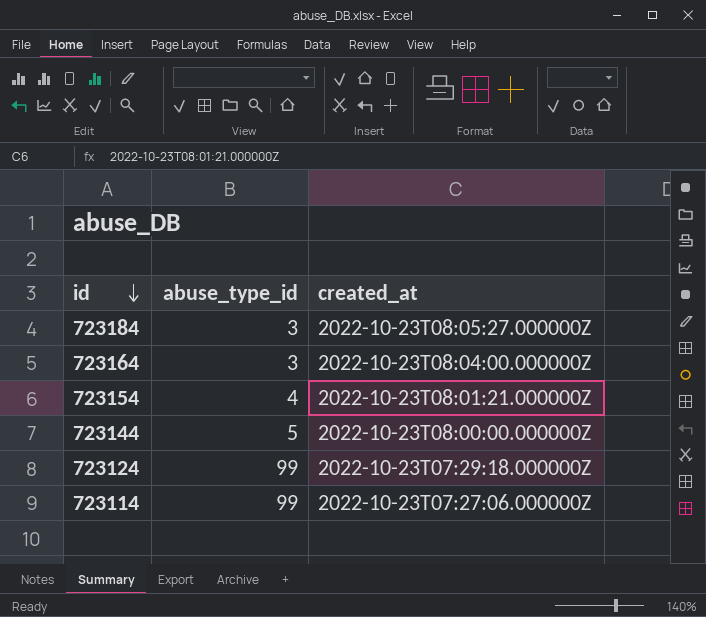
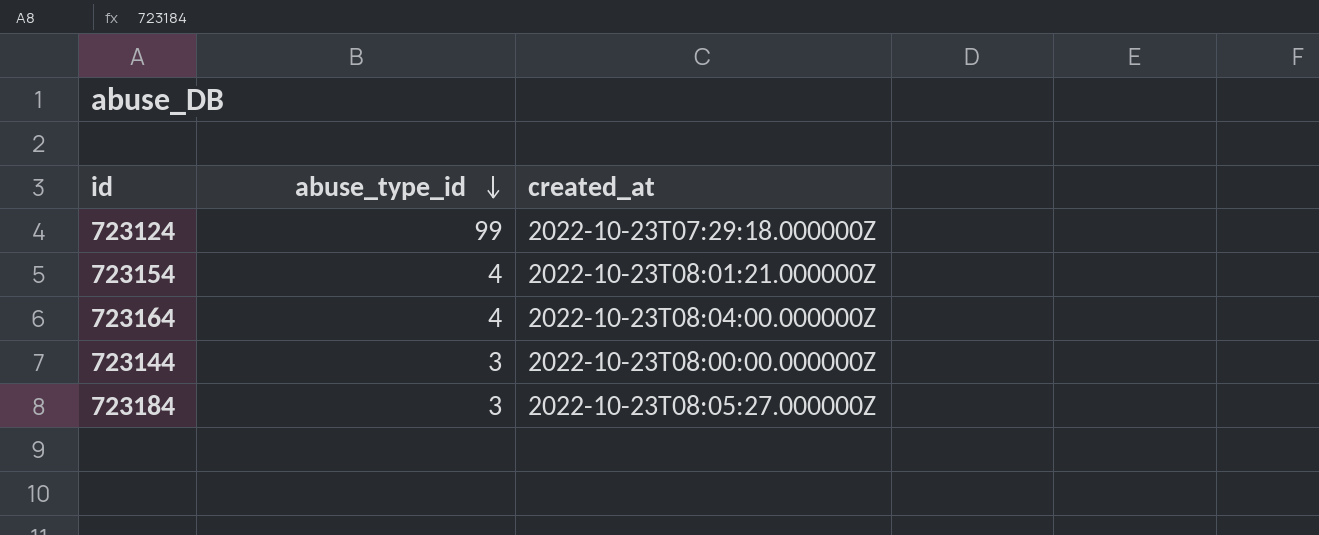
row order: id descending -> abuse_type_id descending
row 723114: 99 | 2022-10-23T07:27:06.000000Z -> none
723164 | abuse_type_id: 3 -> 4
723144 | abuse_type_id: 5 -> 3

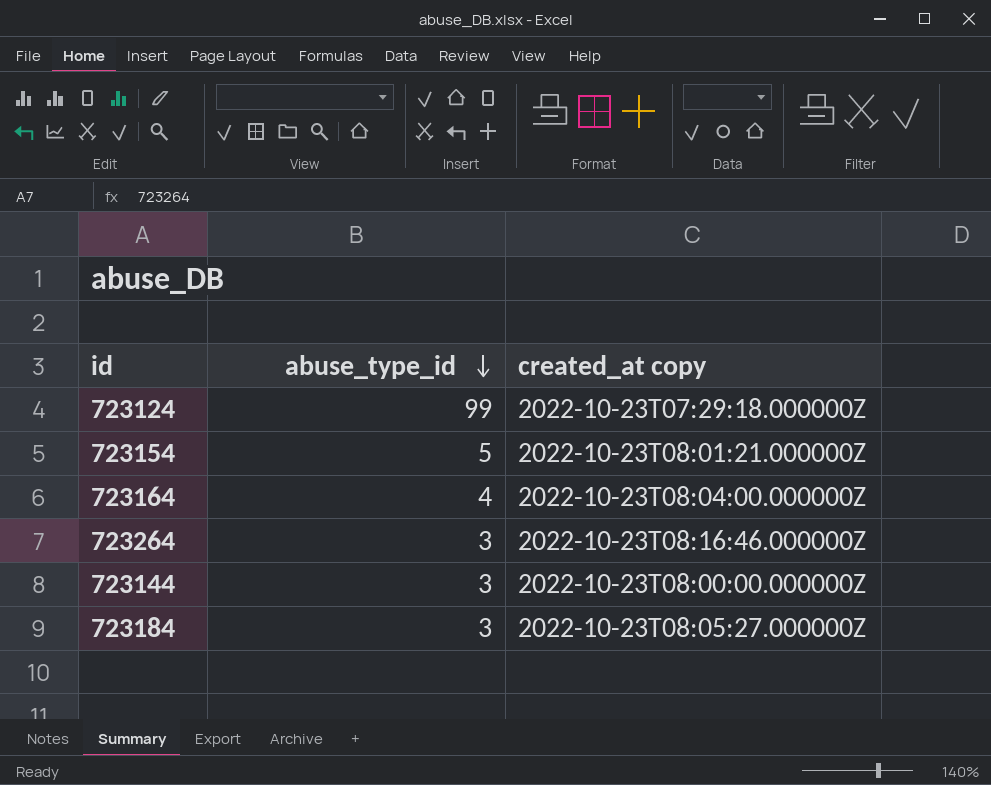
column name: created_at -> created_at copy
723154 | abuse_type_id: 4 -> 5
row 723264: none -> 3 | 2022-10-23T08:16:46.000000Z

